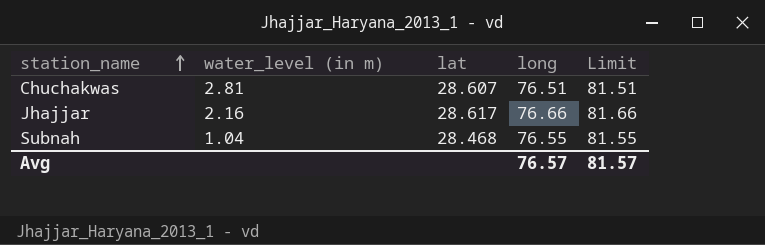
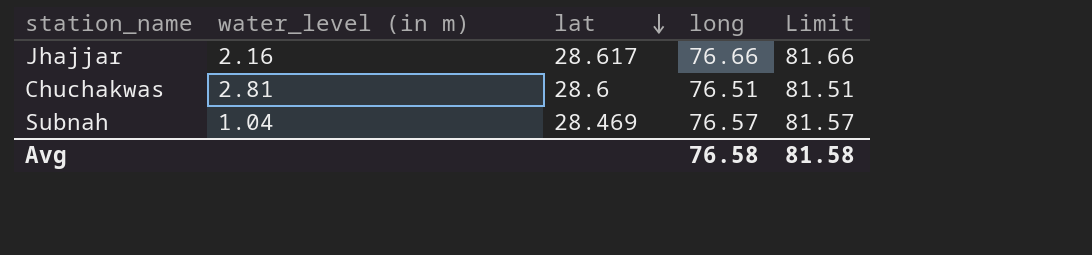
row order: station_name ascending -> lat descending
Chuchakwas | lat: 28.607 -> 28.6
Subnah | lat: 28.468 -> 28.469
Subnah | long: 76.55 -> 76.57
Subnah | Limit: 81.55 -> 81.57
Avg | long: 76.57 -> 76.58
Avg | Limit: 81.57 -> 81.58

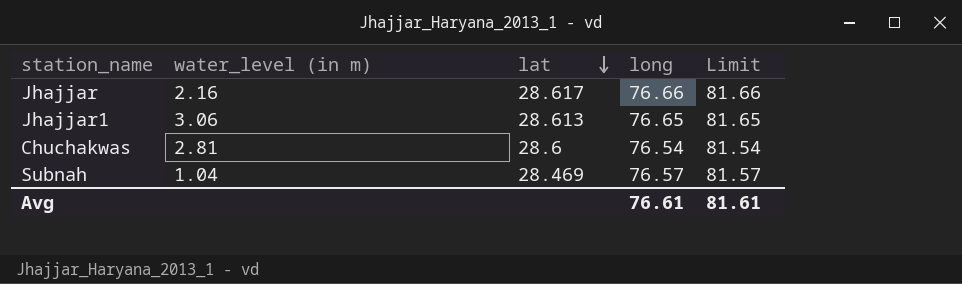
row Jhajjar1: none -> 3.06 | 28.613 | 76.65 | 81.65
Chuchakwas | long: 76.51 -> 76.54
Chuchakwas | Limit: 81.51 -> 81.54
Avg | long: 76.58 -> 76.61
Avg | Limit: 81.58 -> 81.61

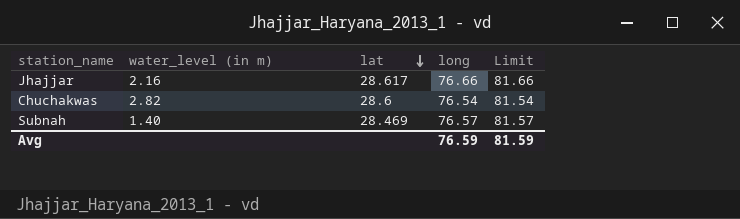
row Jhajjar1: 3.06 | 28.613 | 76.65 | 81.65 -> none
Chuchakwas | water_level (in m): 2.81 -> 2.82
Subnah | water_level (in m): 1.04 -> 1.40
Avg | long: 76.61 -> 76.59
Avg | Limit: 81.61 -> 81.59

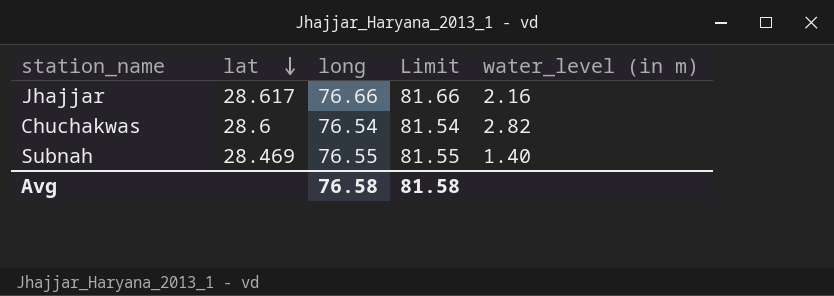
column water_level (in m) | position: 2 -> 5
Subnah | long: 76.57 -> 76.55
Subnah | Limit: 81.57 -> 81.55
Avg | long: 76.59 -> 76.58
Avg | Limit: 81.59 -> 81.58

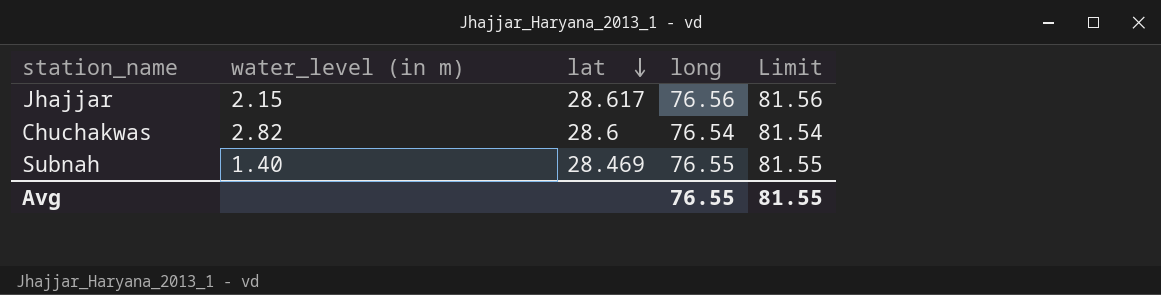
column water_level (in m) | position: 5 -> 2
Jhajjar | water_level (in m): 2.16 -> 2.15
Jhajjar | long: 76.66 -> 76.56
Jhajjar | Limit: 81.66 -> 81.56
Avg | long: 76.58 -> 76.55
Avg | Limit: 81.58 -> 81.55

